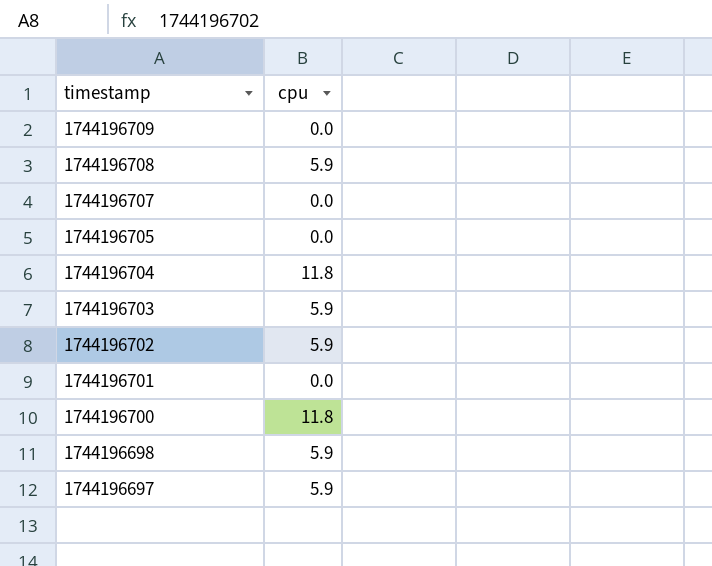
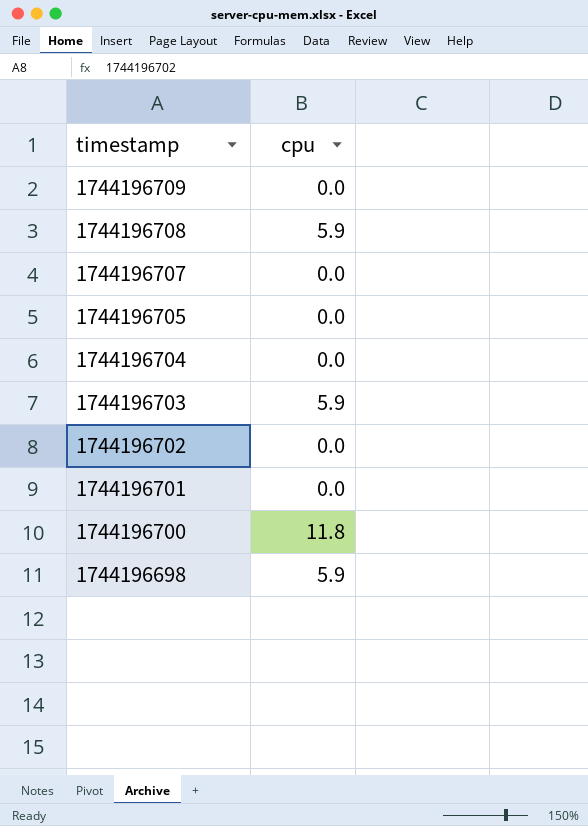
row 1744196697: 5.9 -> none
1744196704 | cpu: 11.8 -> 0.0
1744196702 | cpu: 5.9 -> 0.0

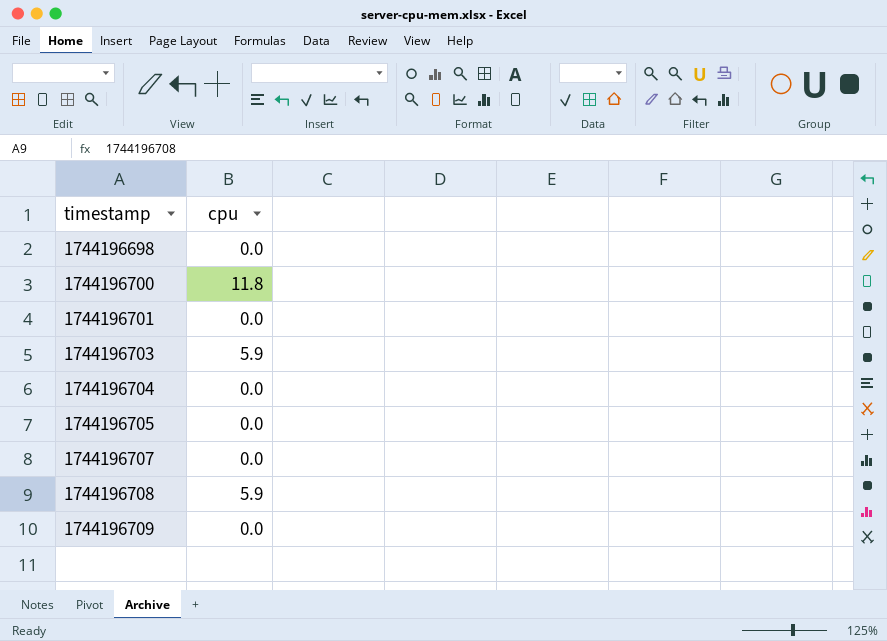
row order: timestamp descending -> timestamp ascending
row 1744196702: 0.0 -> none
1744196698 | cpu: 5.9 -> 0.0

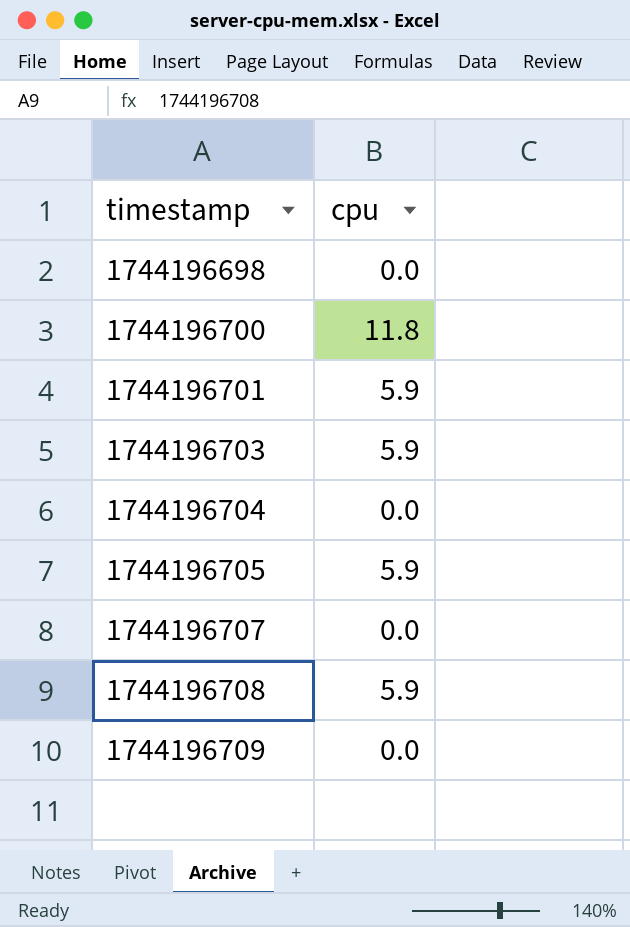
1744196701 | cpu: 0.0 -> 5.9
1744196705 | cpu: 0.0 -> 5.9

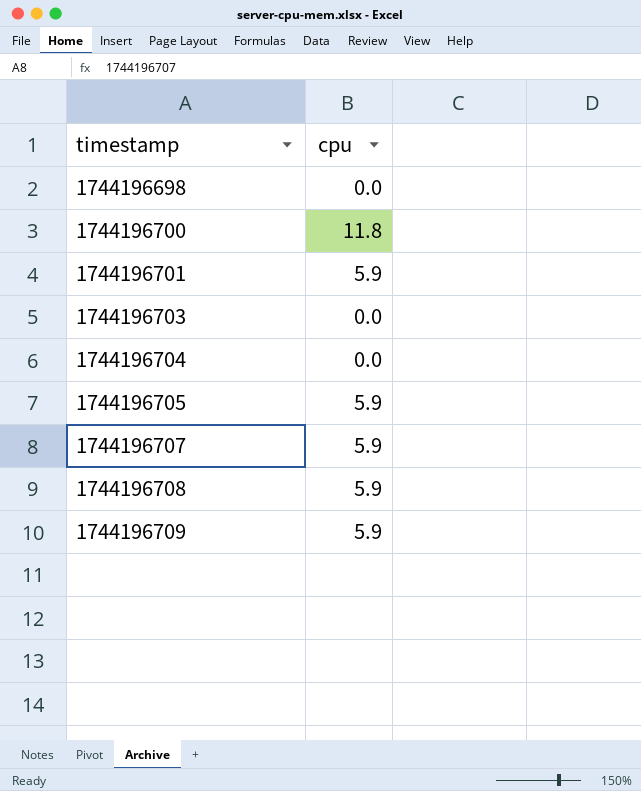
1744196703 | cpu: 5.9 -> 0.0
1744196707 | cpu: 0.0 -> 5.9
1744196709 | cpu: 0.0 -> 5.9

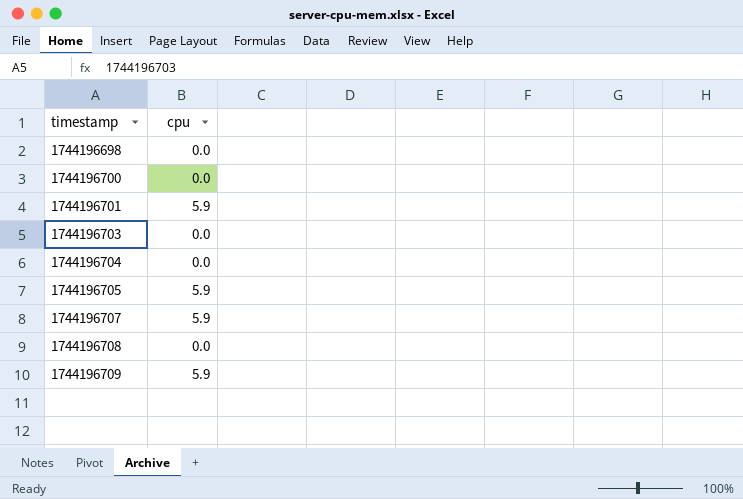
1744196700 | cpu: 11.8 -> 0.0
1744196708 | cpu: 5.9 -> 0.0

